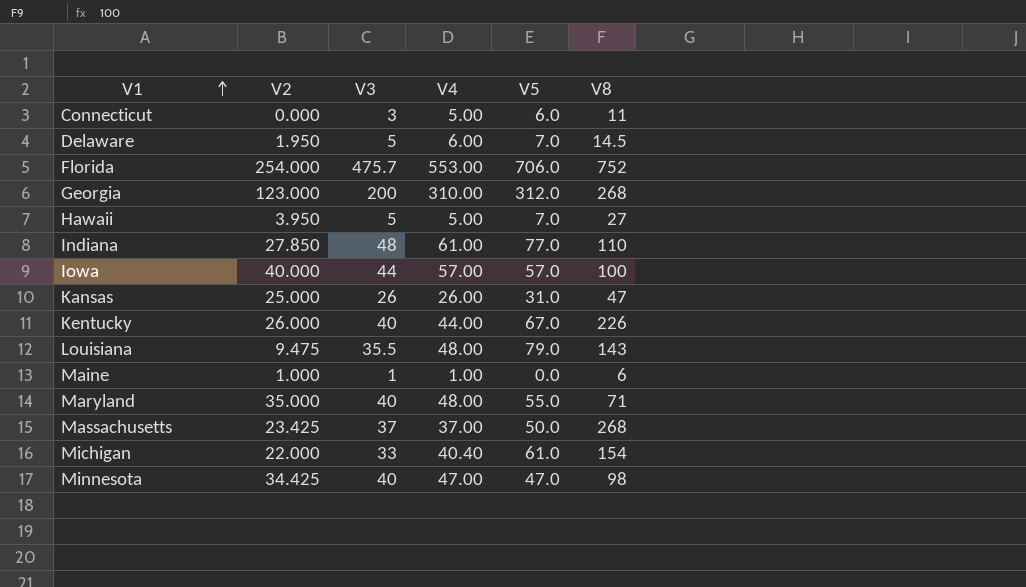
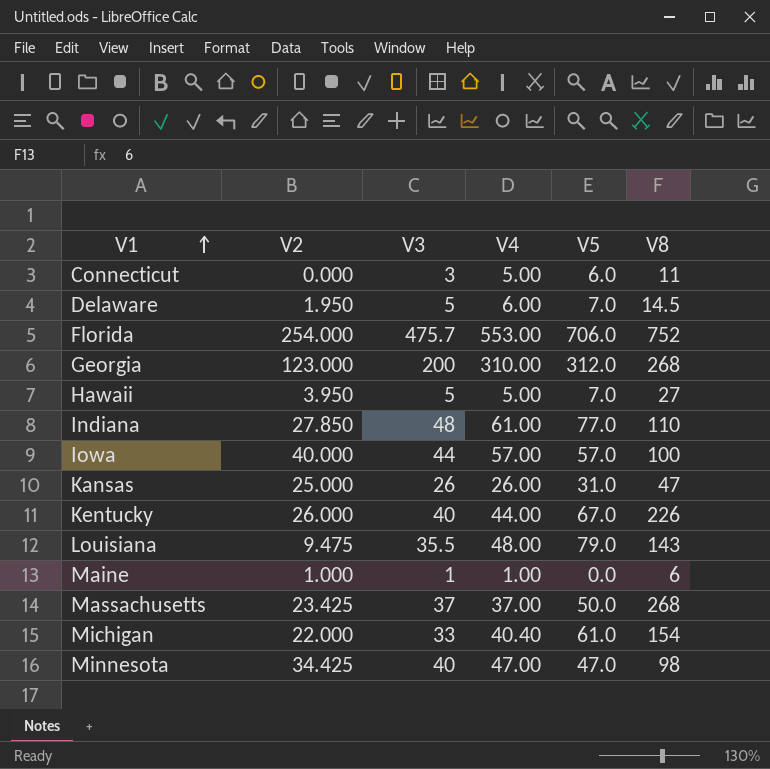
row Maryland: 35.000 | 40 | 48.00 | 55.0 | 71 -> none

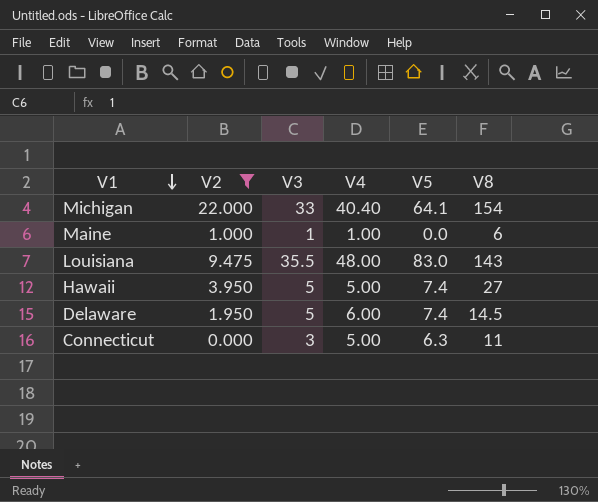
filter: none -> V2 <= 22.000
row order: V1 ascending -> V1 descending
Michigan | V5: 61.0 -> 64.1
Louisiana | V5: 79.0 -> 83.0
Hawaii | V5: 7.0 -> 7.4
Delaware | V5: 7.0 -> 7.4
Connecticut | V5: 6.0 -> 6.3

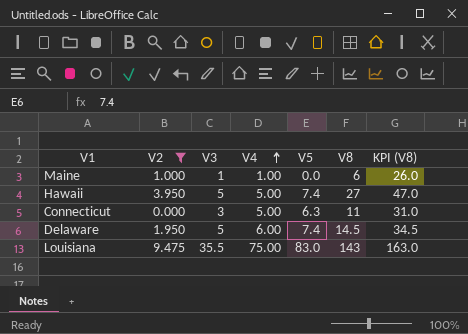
row order: V1 descending -> V4 ascending
column KPI (V8) | formula: none -> [V8] + 20
row Michigan: 22.000 | 33 | 40.40 | 64.1 | 154 -> none
Louisiana | V4: 48.00 -> 75.00

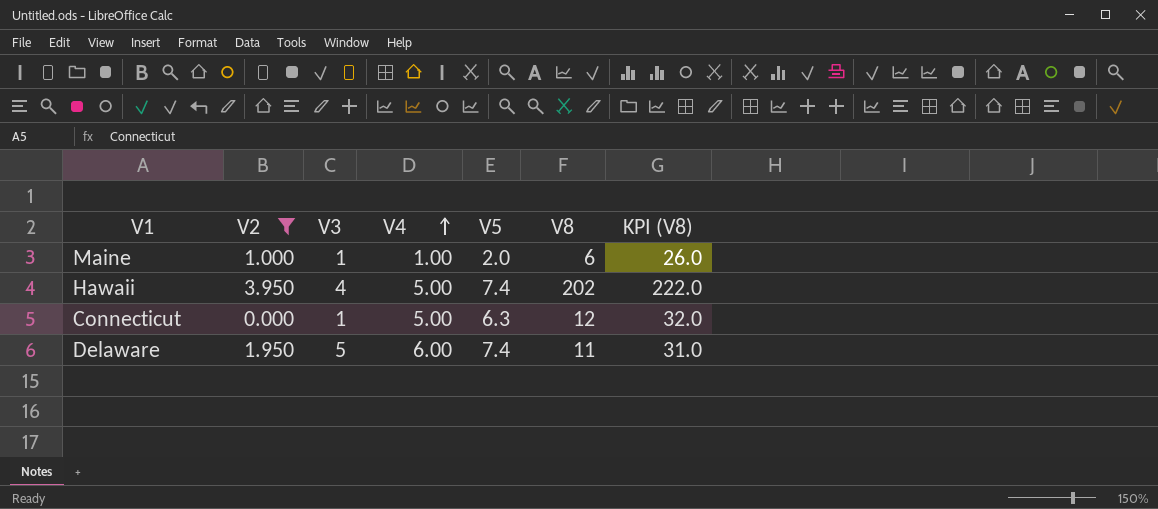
row Louisiana: 9.475 | 35.5 | 75.00 | 83.0 | 143 | 163.0 -> none
Maine | V5: 0.0 -> 2.0
Hawaii | V3: 5 -> 4
Hawaii | V8: 27 -> 202
Hawaii | KPI (V8): 47.0 -> 222.0
Connecticut | V3: 3 -> 1
Connecticut | V8: 11 -> 12
Connecticut | KPI (V8): 31.0 -> 32.0
Delaware | V8: 14.5 -> 11
Delaware | KPI (V8): 34.5 -> 31.0

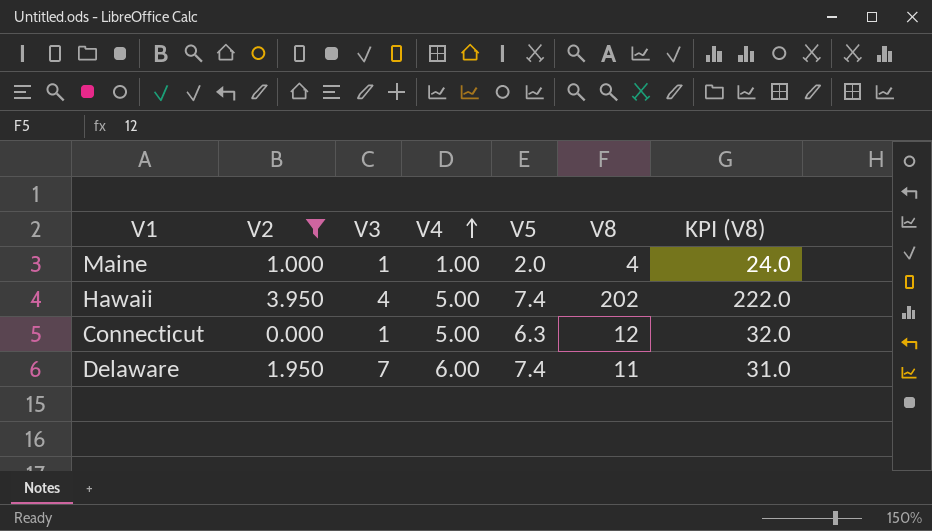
Maine | V8: 6 -> 4
Maine | KPI (V8): 26.0 -> 24.0
Delaware | V3: 5 -> 7

